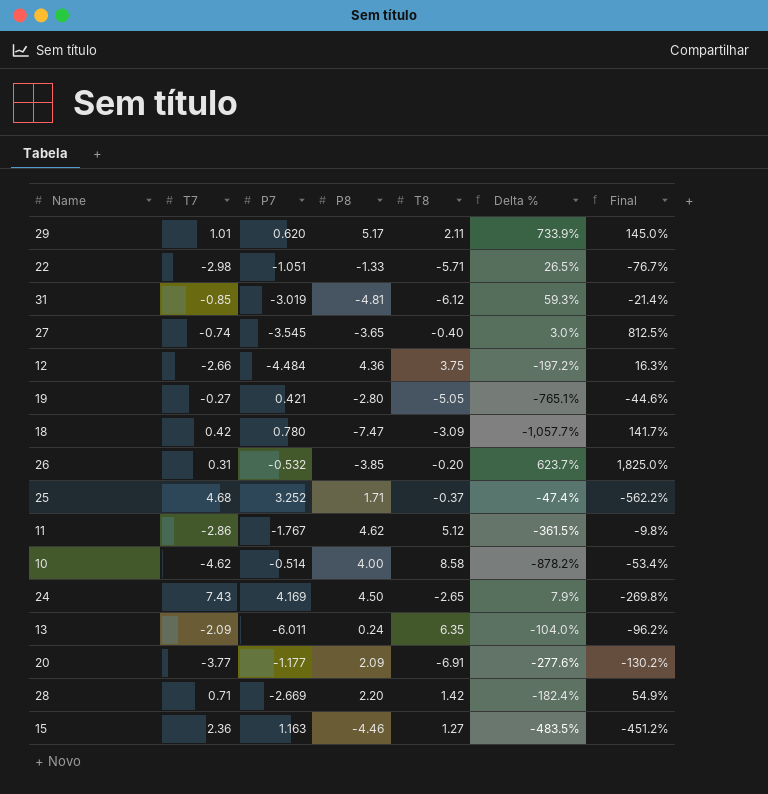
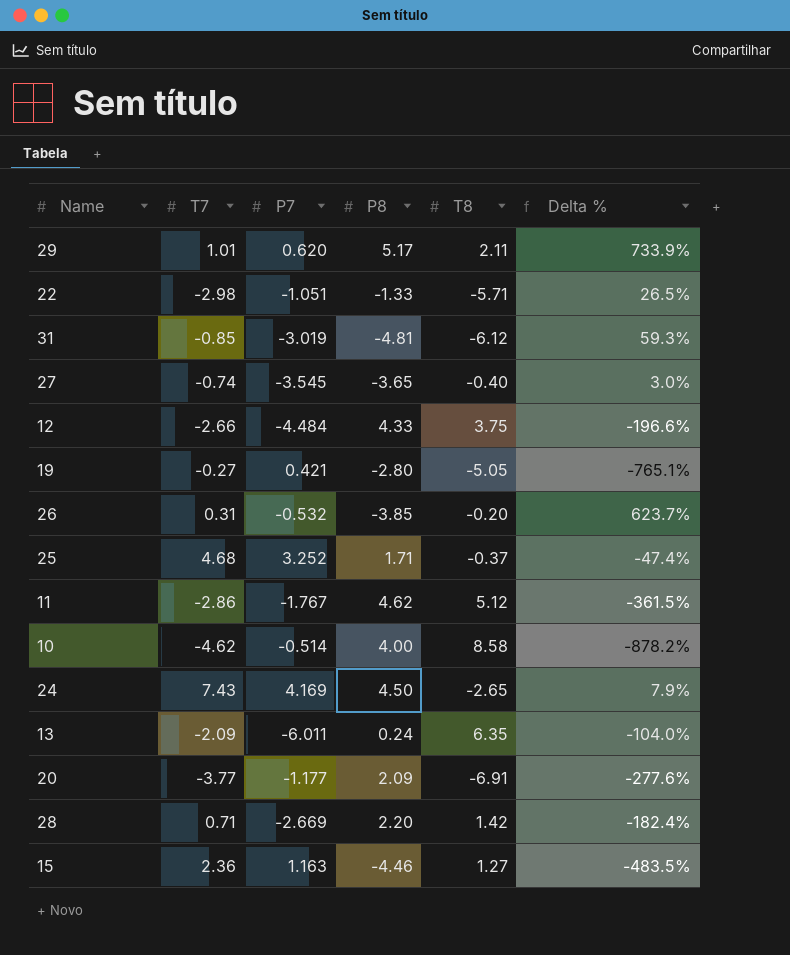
column Final | formula: ([P8] - [T8]) / [T8] -> none
row 18: 0.42 | 0.780 | -7.47 | -3.09 | -1,057.7% | 141.7% -> none
12 | P8: 4.36 -> 4.33
12 | Delta %: -197.2% -> -196.6%

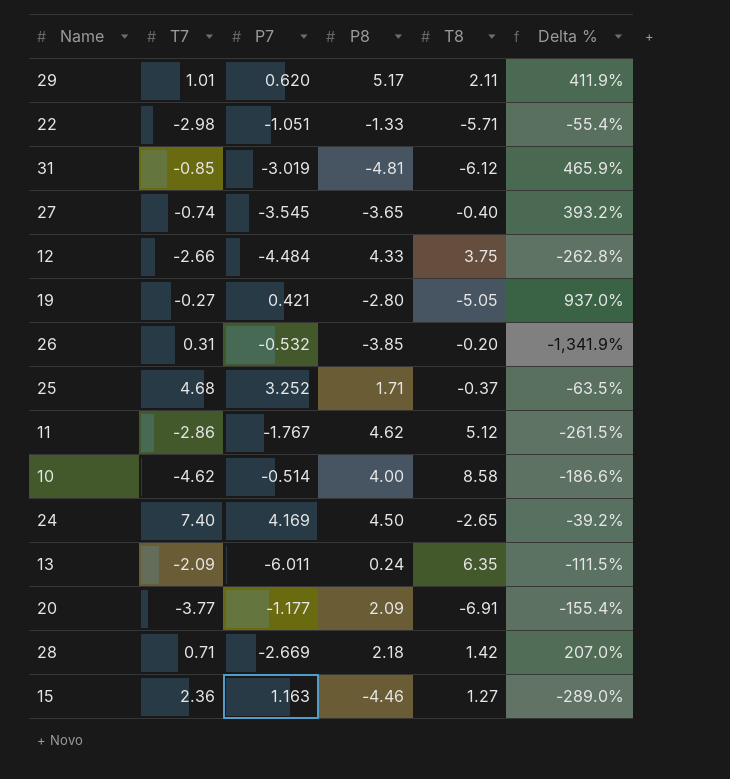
column Delta % | formula: ([P8] - [P7]) / [P7] -> ([P8] - [T7]) / [T7]
24 | T7: 7.43 -> 7.40
28 | P8: 2.20 -> 2.18

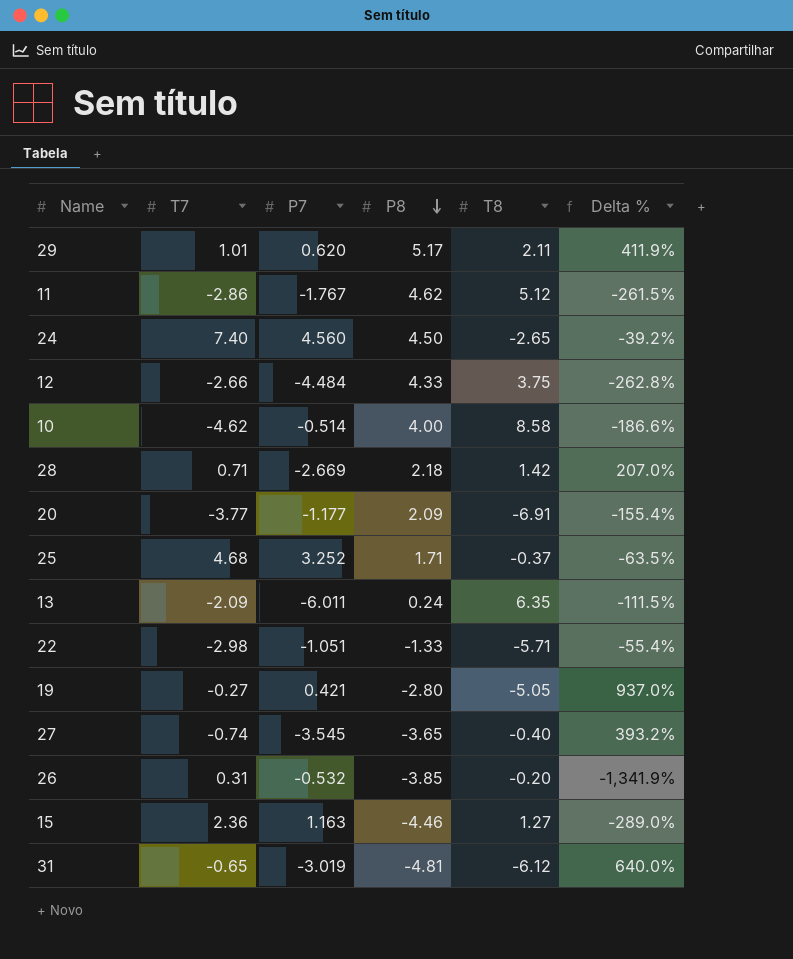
row order: none -> P8 descending
24 | P7: 4.169 -> 4.560
31 | T7: -0.85 -> -0.65
31 | Delta %: 465.9% -> 640.0%

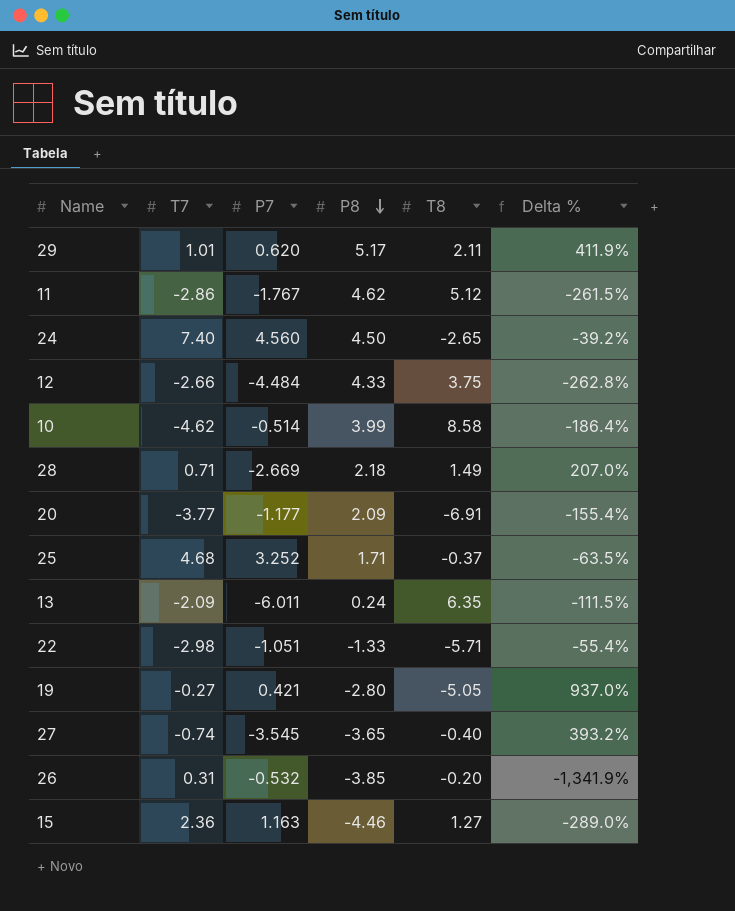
row 31: -0.65 | -3.019 | -4.81 | -6.12 | 640.0% -> none
10 | P8: 4.00 -> 3.99
10 | Delta %: -186.6% -> -186.4%
28 | T8: 1.42 -> 1.49

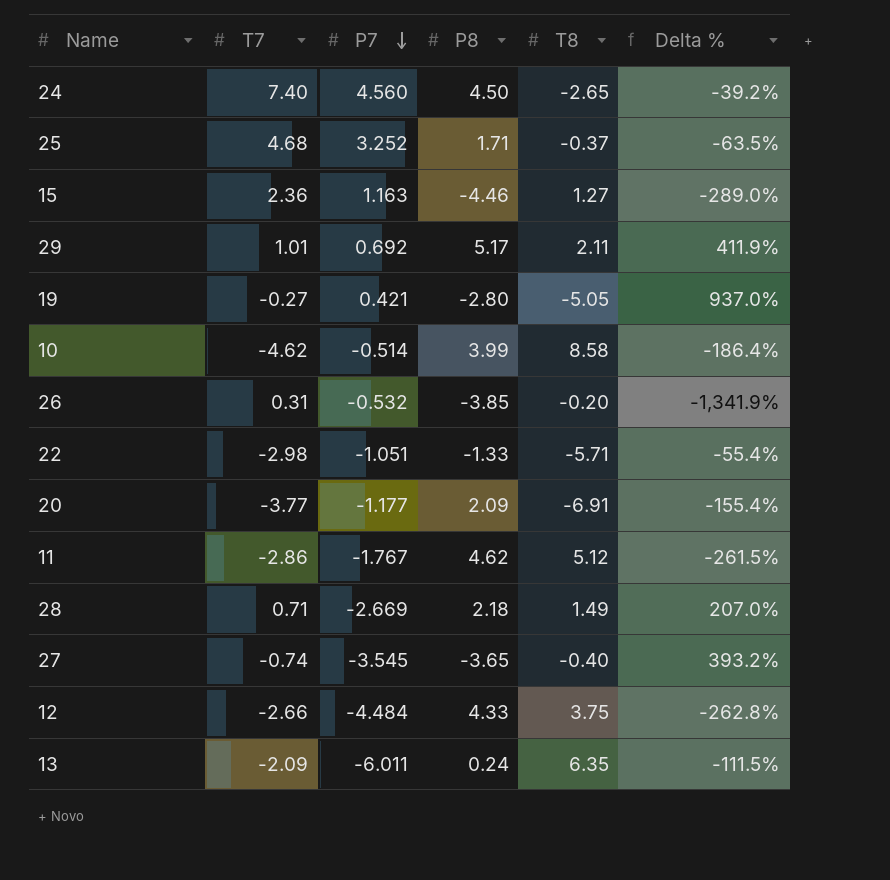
row order: P8 descending -> P7 descending
29 | P7: 0.620 -> 0.692

